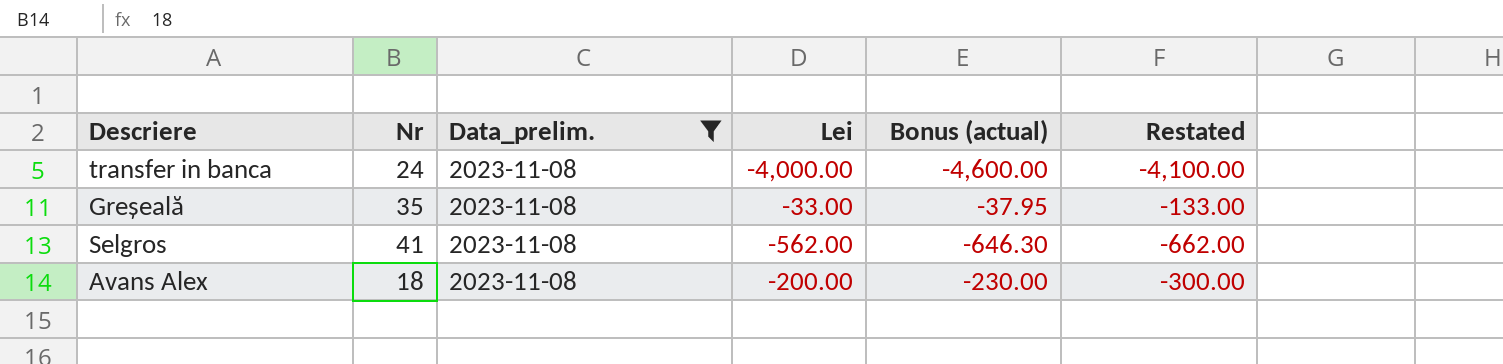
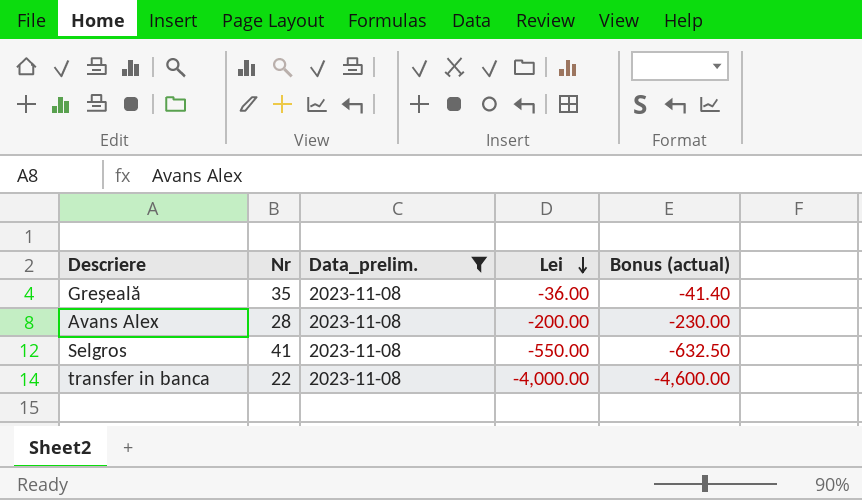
row order: none -> Lei descending
column Restated | formula: [Lei] - 100 -> none
Greșeală | Lei: -33.00 -> -36.00
Greșeală | Bonus (actual): -37.95 -> -41.40
Avans Alex | Nr: 18 -> 28
Selgros | Lei: -562.00 -> -550.00
Selgros | Bonus (actual): -646.30 -> -632.50
transfer in banca | Nr: 24 -> 22

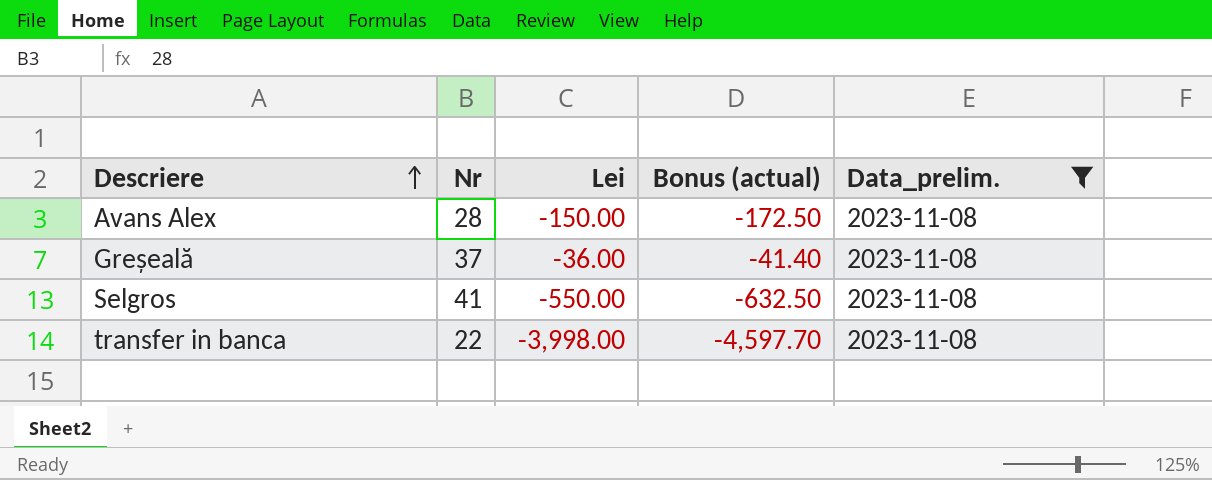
row order: Lei descending -> Descriere ascending
column Data_prelim. | position: 3 -> 5
Avans Alex | Lei: -200.00 -> -150.00
Avans Alex | Bonus (actual): -230.00 -> -172.50
Greșeală | Nr: 35 -> 37
transfer in banca | Lei: -4,000.00 -> -3,998.00
transfer in banca | Bonus (actual): -4,600.00 -> -4,597.70

